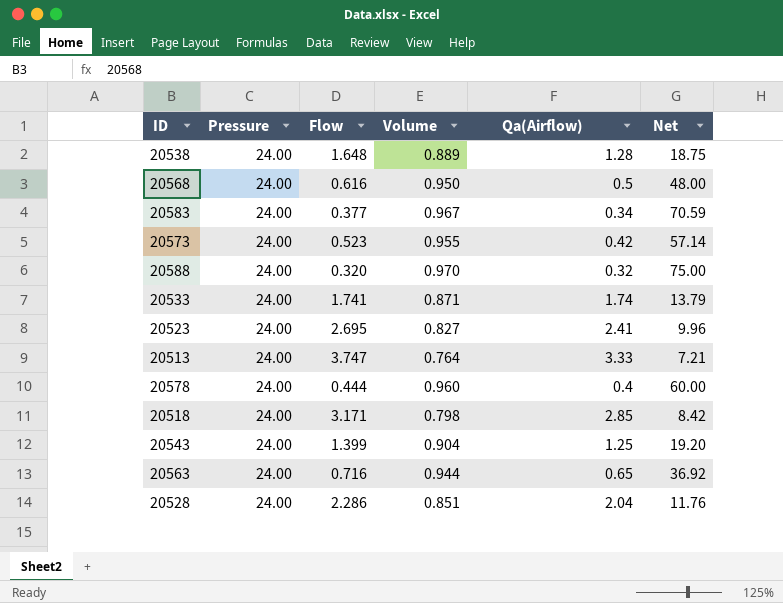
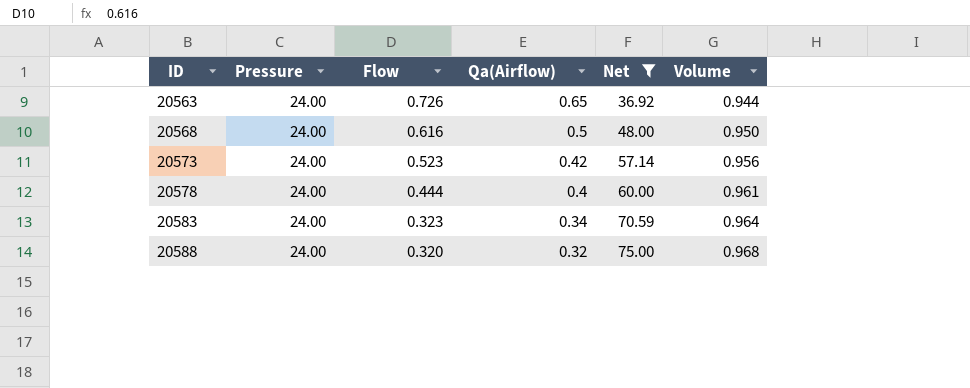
filter: none -> Net >= 36.92
row order: none -> ID ascending
column Volume | position: 4 -> 6
20563 | Flow: 0.716 -> 0.726
20573 | Volume: 0.955 -> 0.956
20578 | Volume: 0.960 -> 0.961
20583 | Flow: 0.377 -> 0.323
20583 | Volume: 0.967 -> 0.964
20588 | Volume: 0.970 -> 0.968

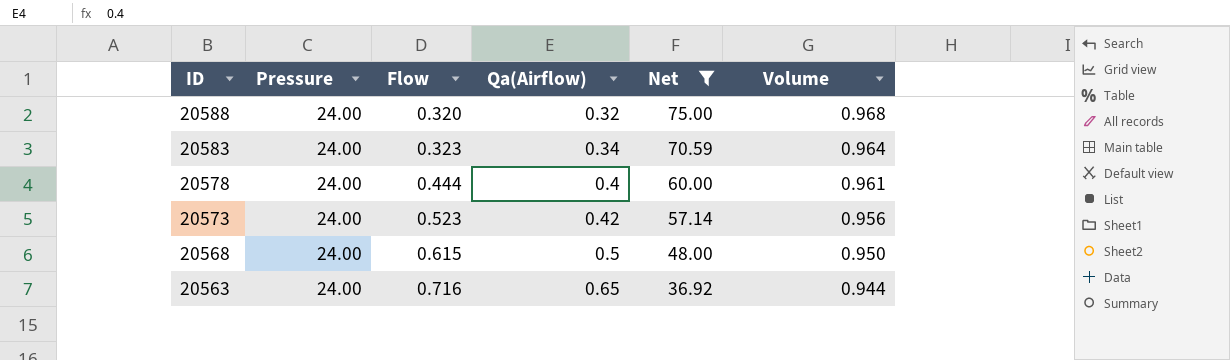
row order: ID ascending -> ID descending
20568 | Flow: 0.616 -> 0.615
20563 | Flow: 0.726 -> 0.716

